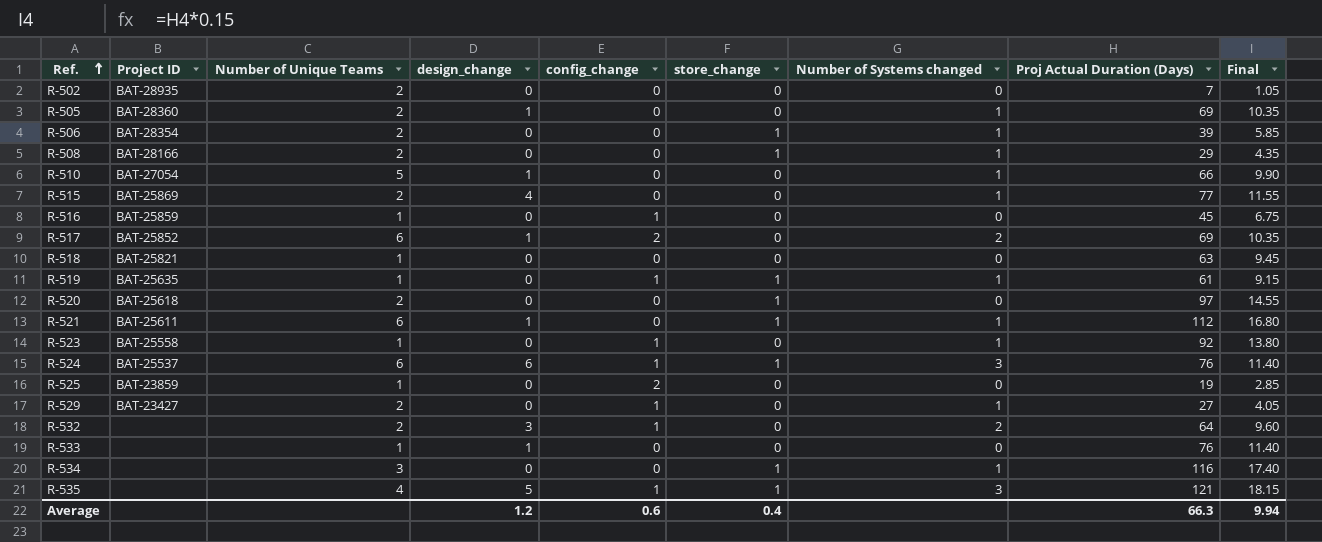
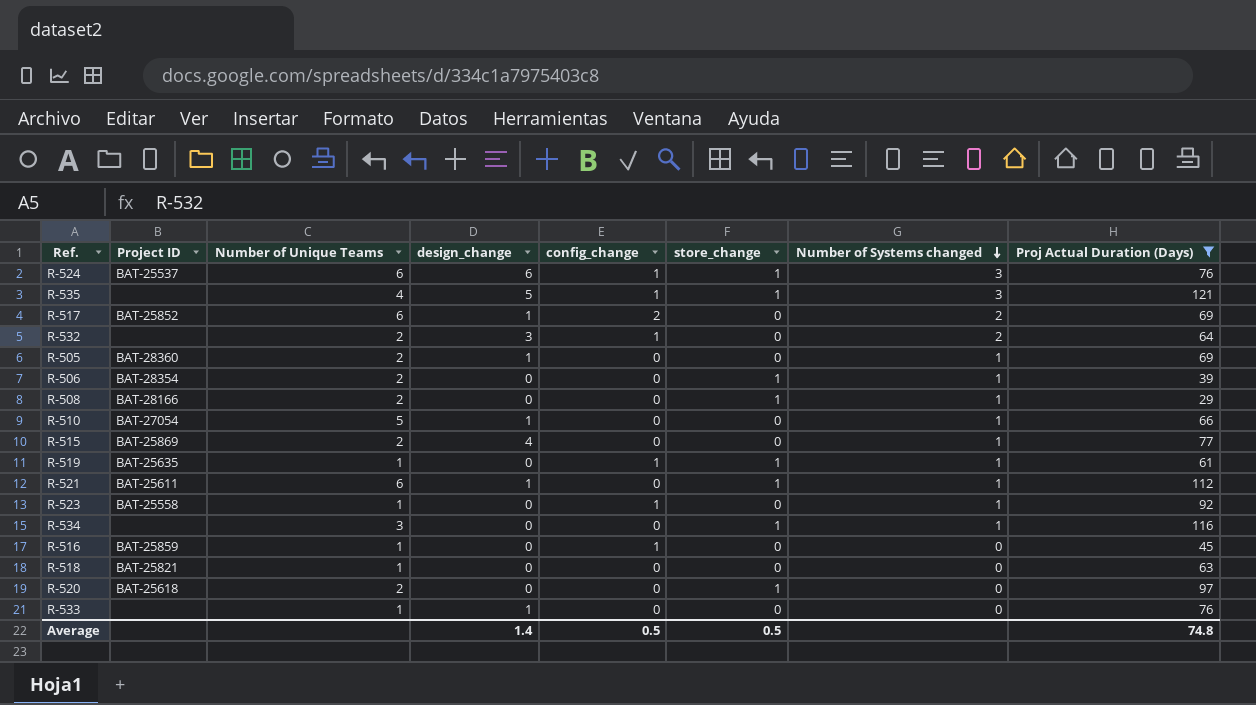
filter: none -> Proj Actual Duration (Days) >= 29
row order: Ref. ascending -> Number of Systems changed descending
column Final | formula: [Proj Actual Duration (Days)] * 0.15 -> none
Average | design_change: 1.2 -> 1.4
Average | config_change: 0.6 -> 0.5
Average | store_change: 0.4 -> 0.5
Average | Proj Actual Duration (Days): 66.3 -> 74.8

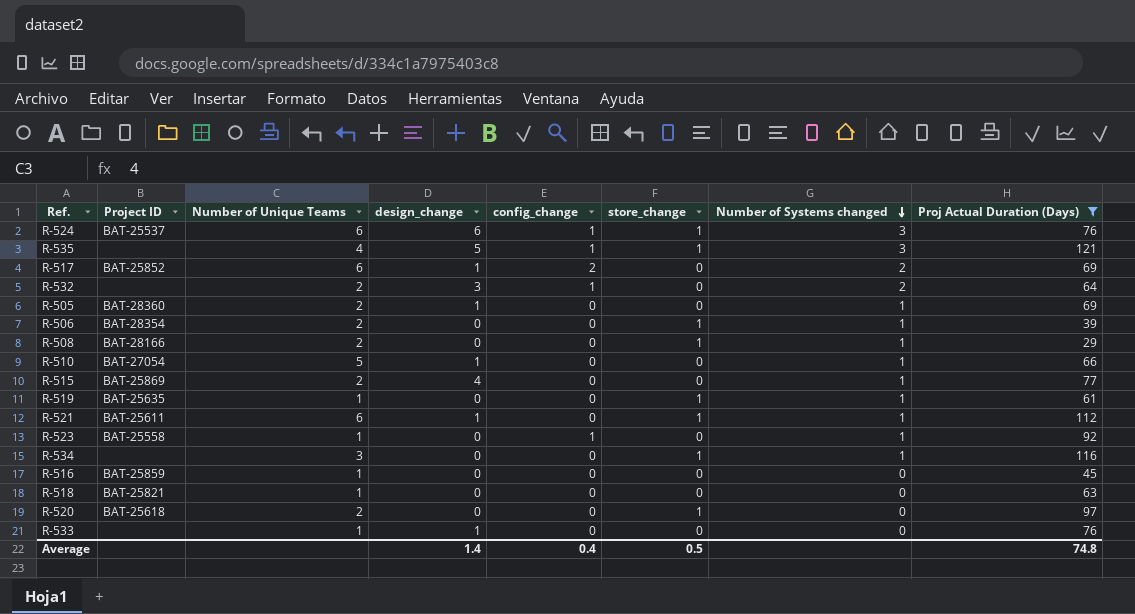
R-519 | config_change: 1 -> 0
R-516 | config_change: 1 -> 0
Average | config_change: 0.5 -> 0.4

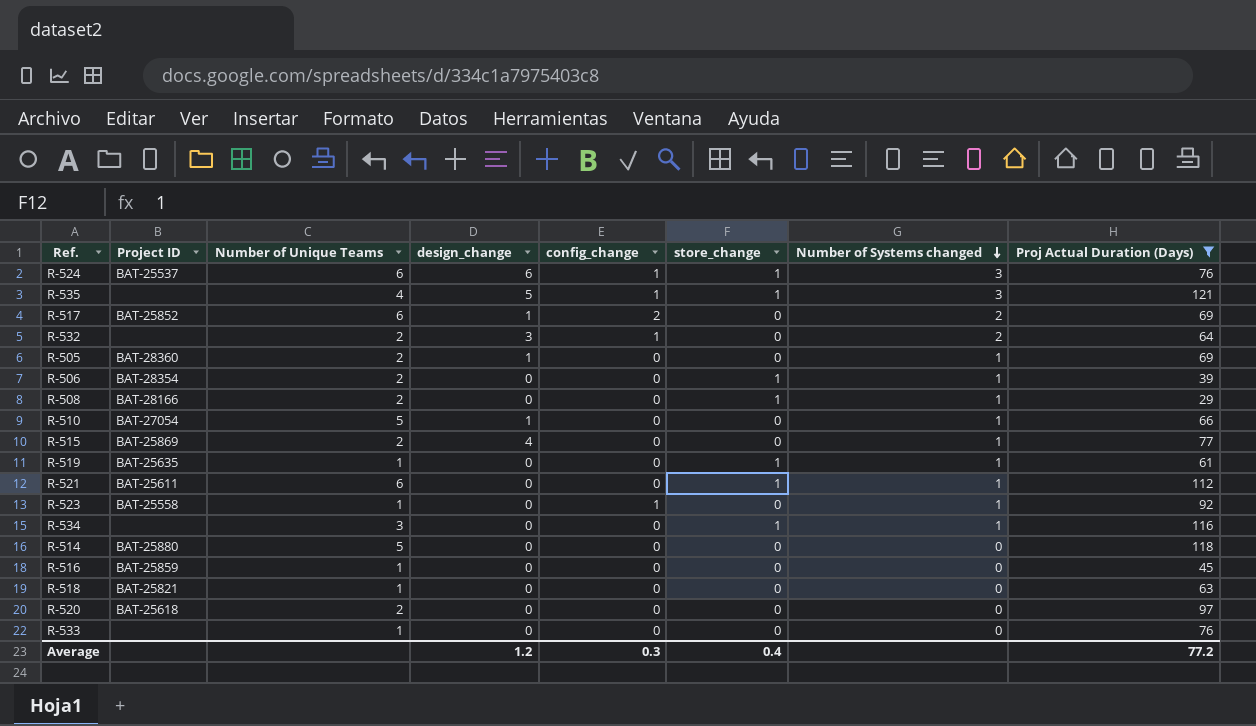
R-521 | design_change: 1 -> 0
row R-514: none -> BAT-25880 | 5 | 0 | 0 | 0 | 0 | 118
R-520 | store_change: 1 -> 0
R-533 | design_change: 1 -> 0
Average | design_change: 1.4 -> 1.2
Average | config_change: 0.4 -> 0.3
Average | store_change: 0.5 -> 0.4
Average | Proj Actual Duration (Days): 74.8 -> 77.2

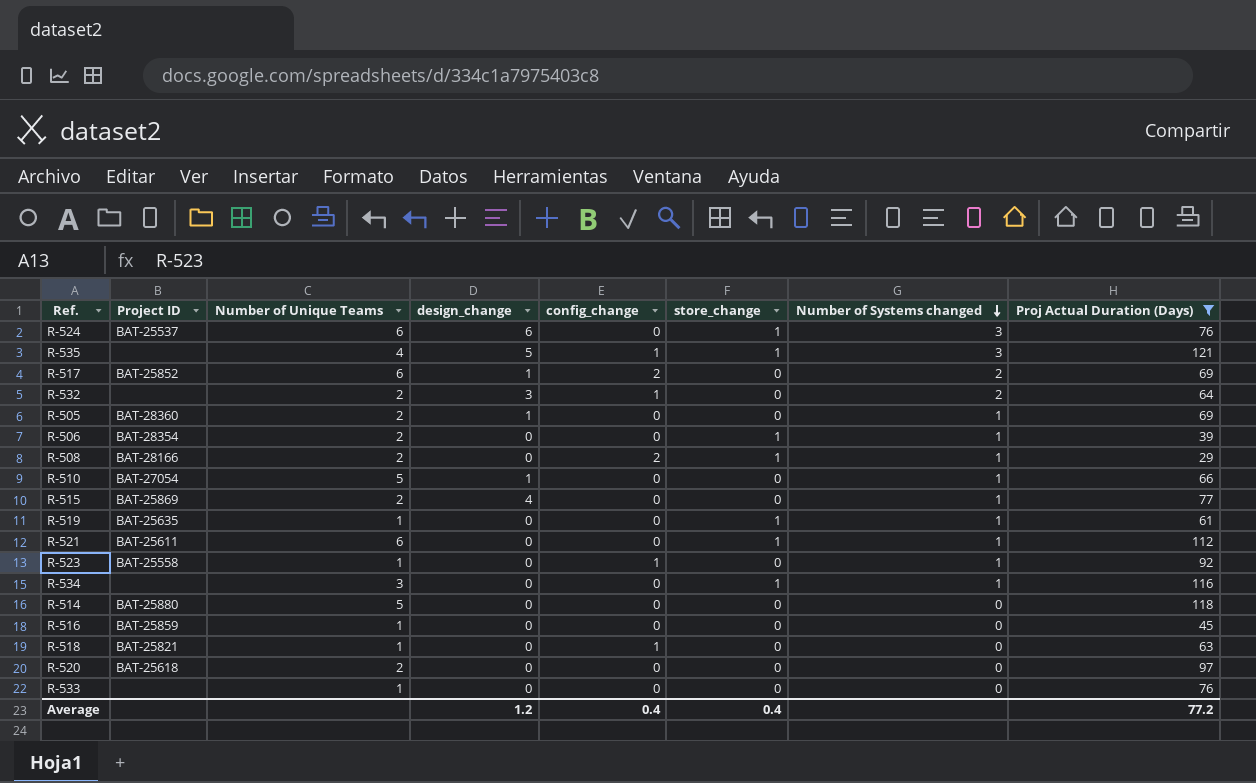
R-524 | config_change: 1 -> 0
R-508 | config_change: 0 -> 2
R-518 | config_change: 0 -> 1
Average | config_change: 0.3 -> 0.4

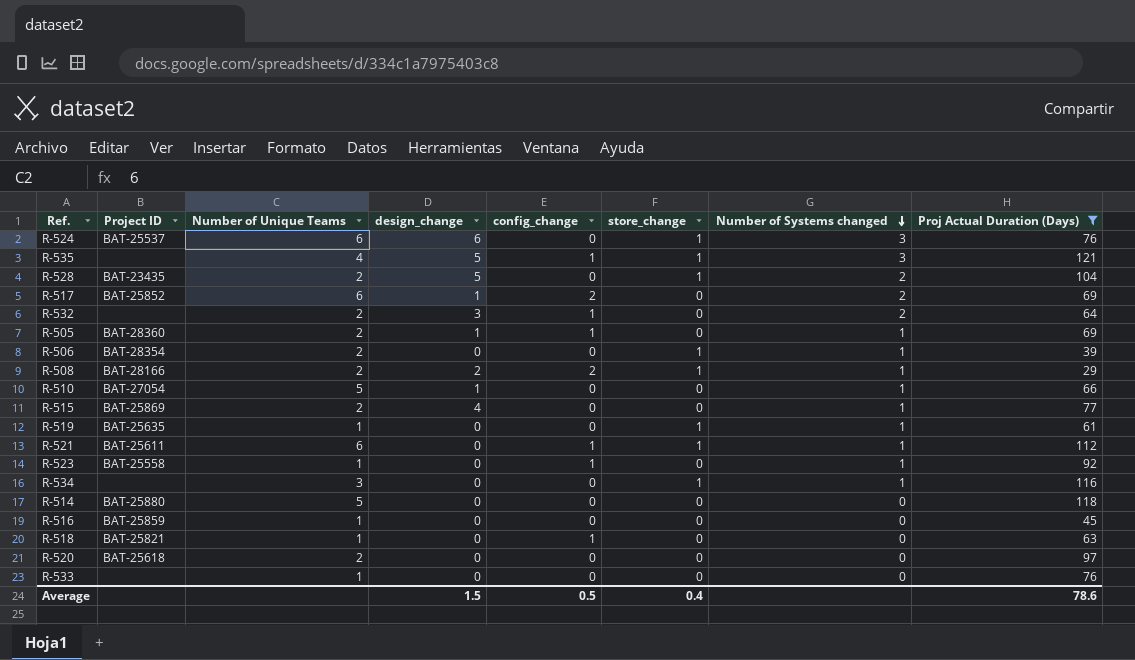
row R-528: none -> BAT-23435 | 2 | 5 | 0 | 1 | 2 | 104
R-505 | config_change: 0 -> 1
R-508 | design_change: 0 -> 2
R-521 | config_change: 0 -> 1
Average | design_change: 1.2 -> 1.5
Average | config_change: 0.4 -> 0.5
Average | Proj Actual Duration (Days): 77.2 -> 78.6

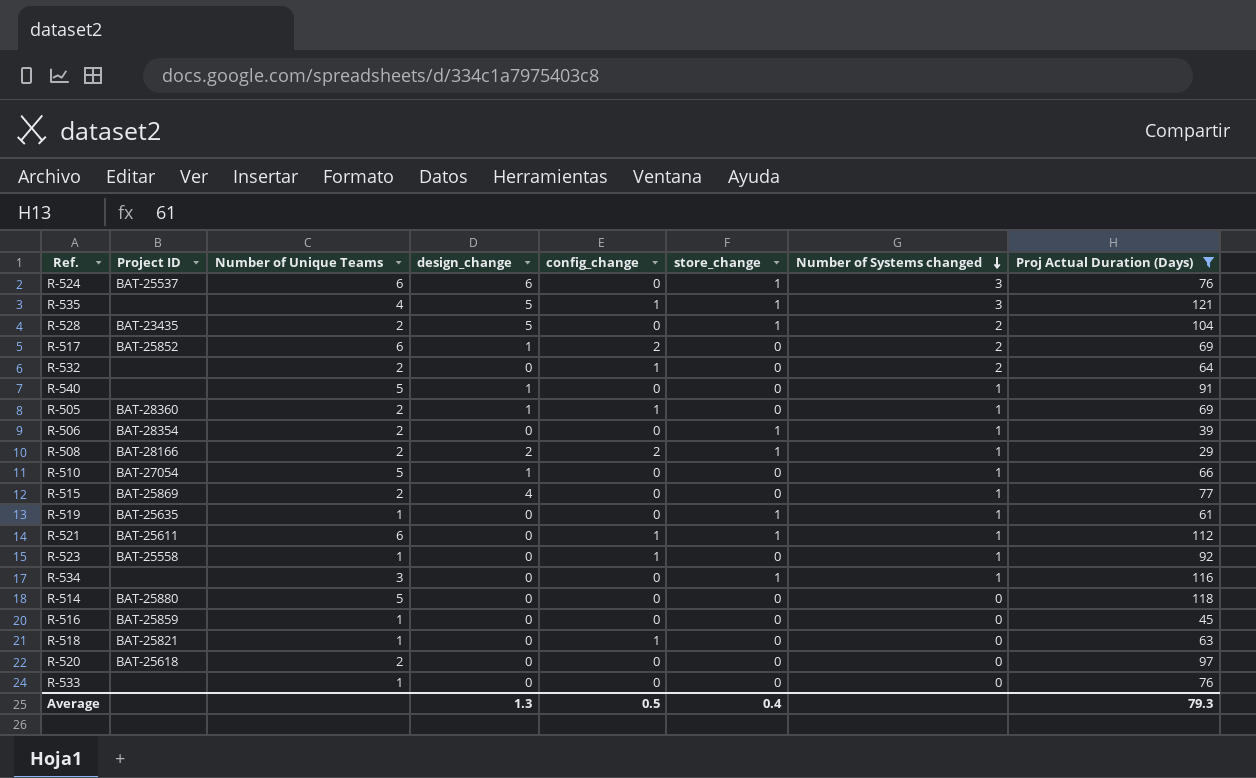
R-532 | design_change: 3 -> 0
row R-540: none -> none | 5 | 1 | 0 | 0 | 1 | 91
Average | design_change: 1.5 -> 1.3
Average | Proj Actual Duration (Days): 78.6 -> 79.3

